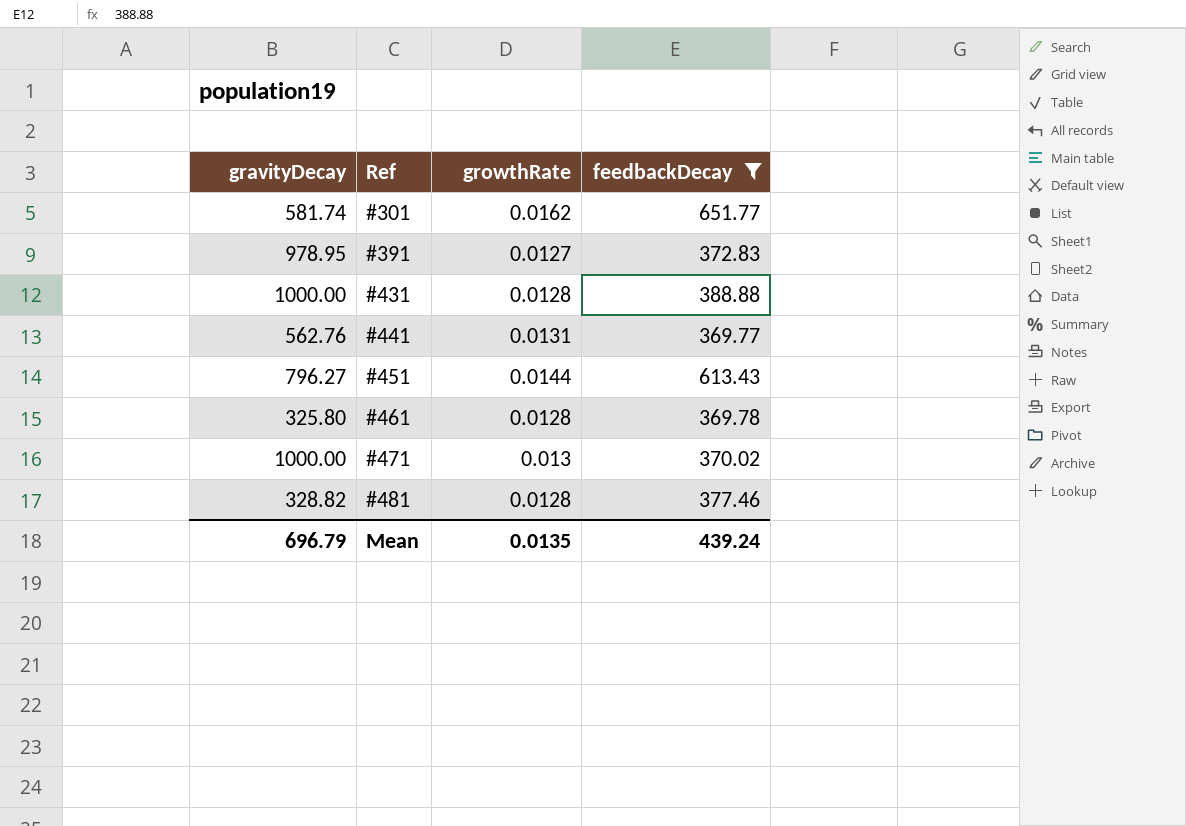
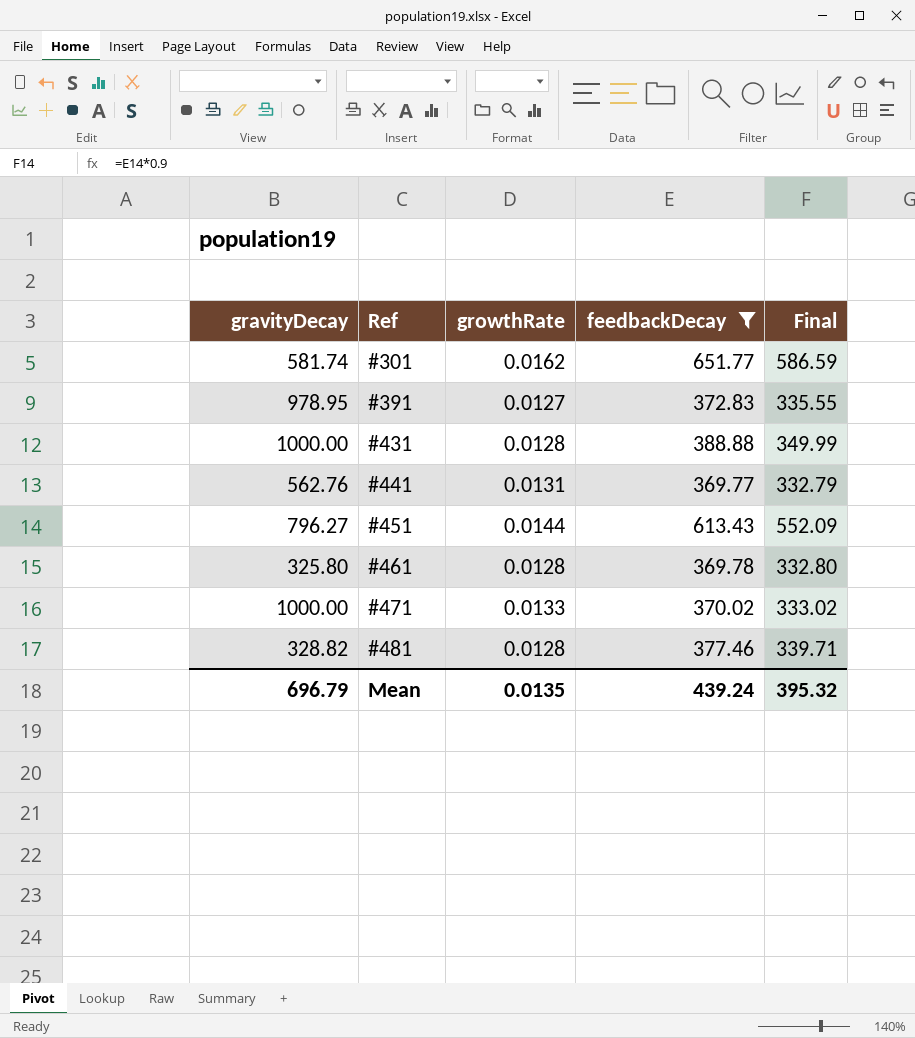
column Final | formula: none -> [feedbackDecay] * 0.9
#471 | growthRate: 0.013 -> 0.0133

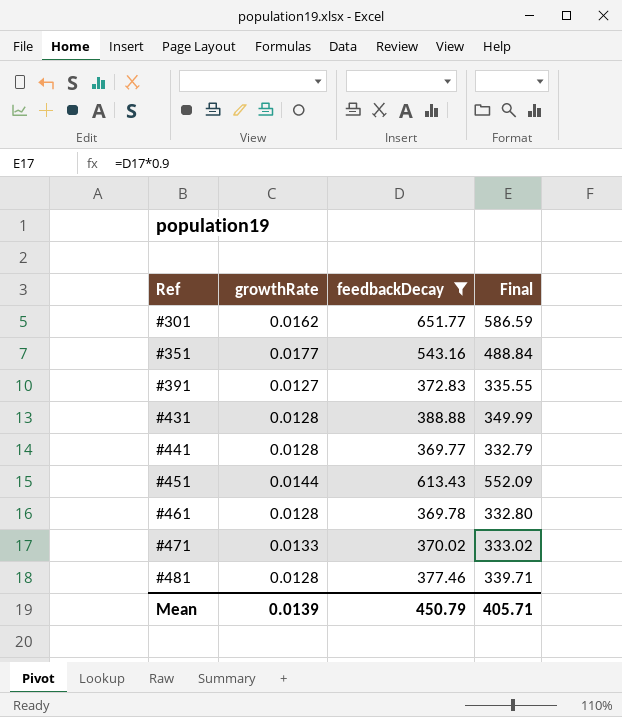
column gravityDecay | position: 1 -> none
row #351: none -> 0.0177 | 543.16 | 488.84
#441 | growthRate: 0.0131 -> 0.0128
Mean | growthRate: 0.0135 -> 0.0139
Mean | feedbackDecay: 439.24 -> 450.79
Mean | Final: 395.32 -> 405.71

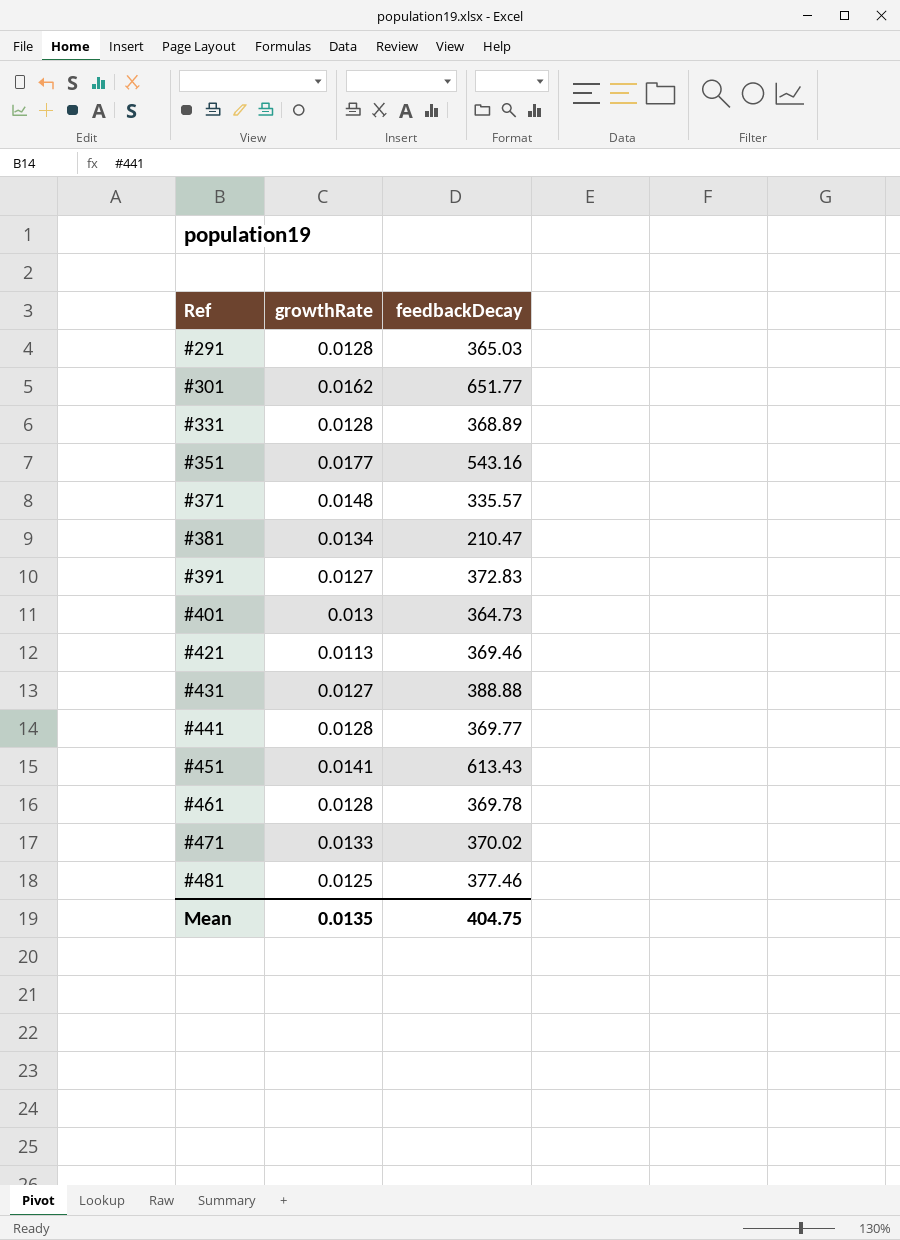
filter: feedbackDecay >= 369.77 -> none
column Final | formula: [feedbackDecay] * 0.9 -> none
#431 | growthRate: 0.0128 -> 0.0127
#451 | growthRate: 0.0144 -> 0.0141
#481 | growthRate: 0.0128 -> 0.0125
Mean | growthRate: 0.0139 -> 0.0135
Mean | feedbackDecay: 450.79 -> 404.75

